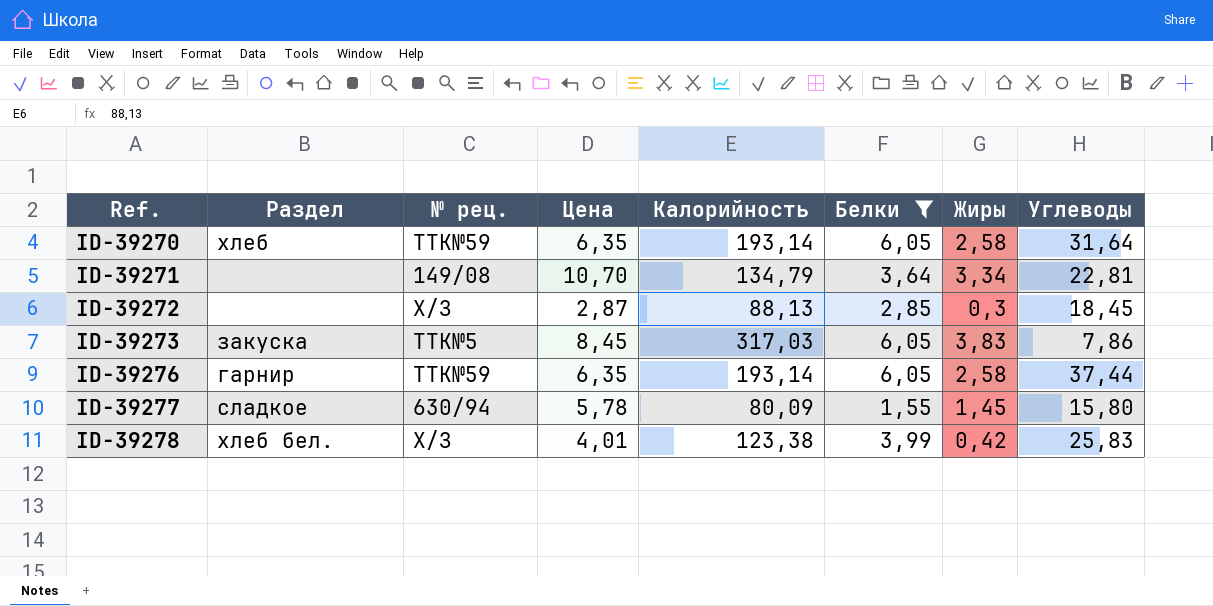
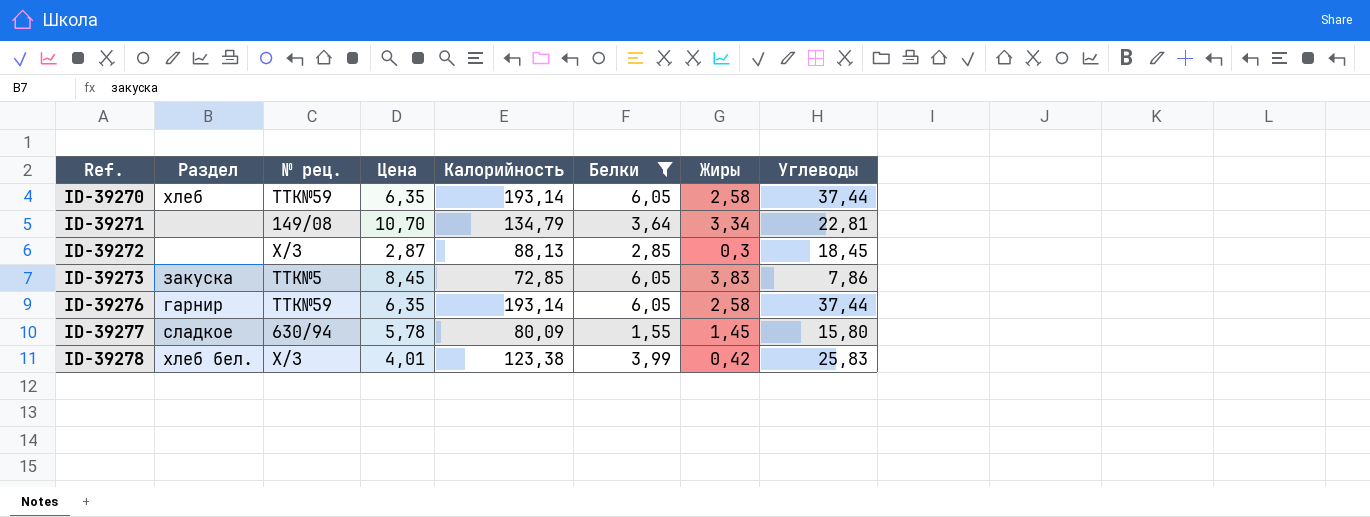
ID-39270 | Углеводы: 31,64 -> 37,44
ID-39273 | Калорийность: 317,03 -> 72,85

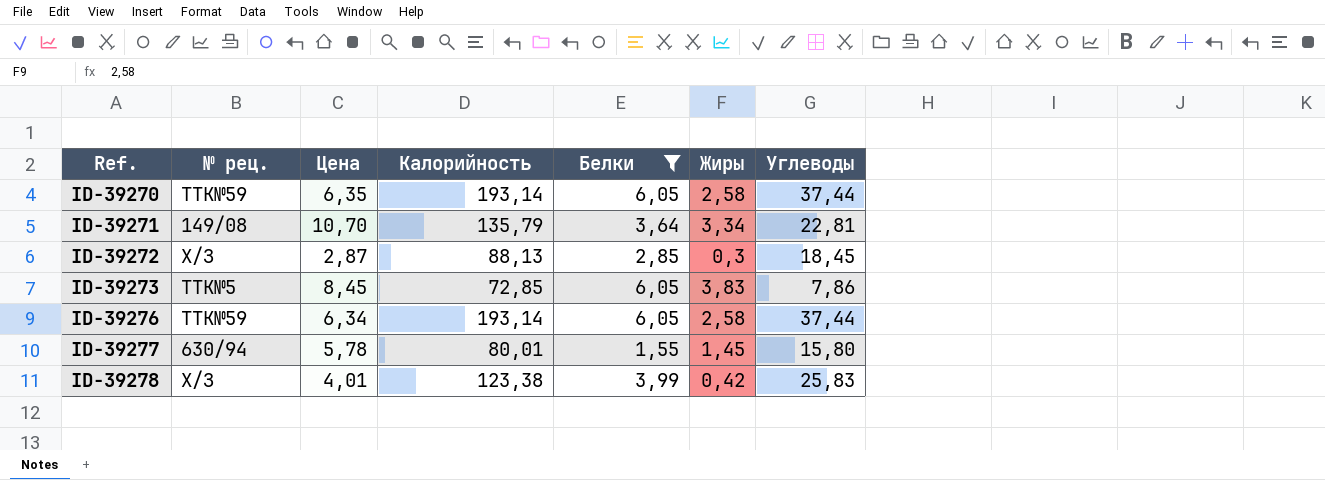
column Раздел | position: 2 -> none
ID-39271 | Калорийность: 134,79 -> 135,79
ID-39276 | Цена: 6,35 -> 6,34
ID-39277 | Калорийность: 80,09 -> 80,01

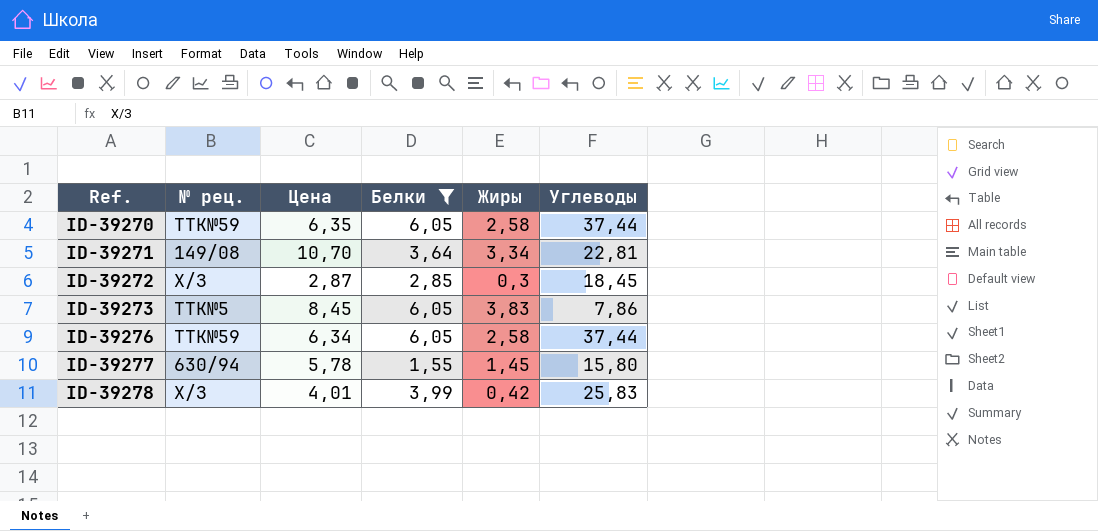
column Калорийность | position: 4 -> none

